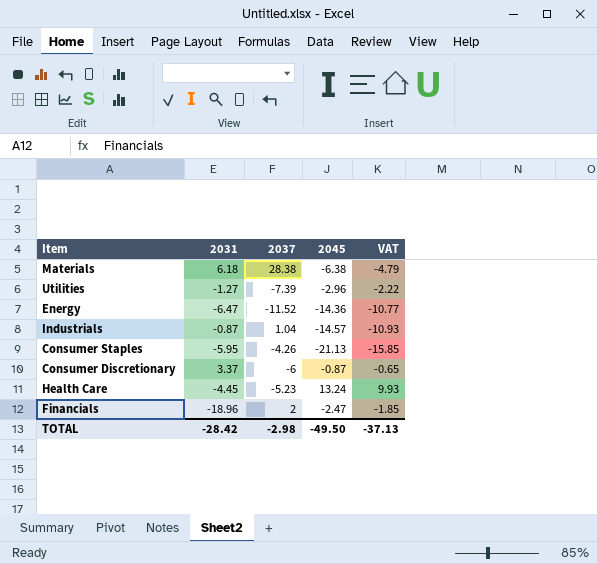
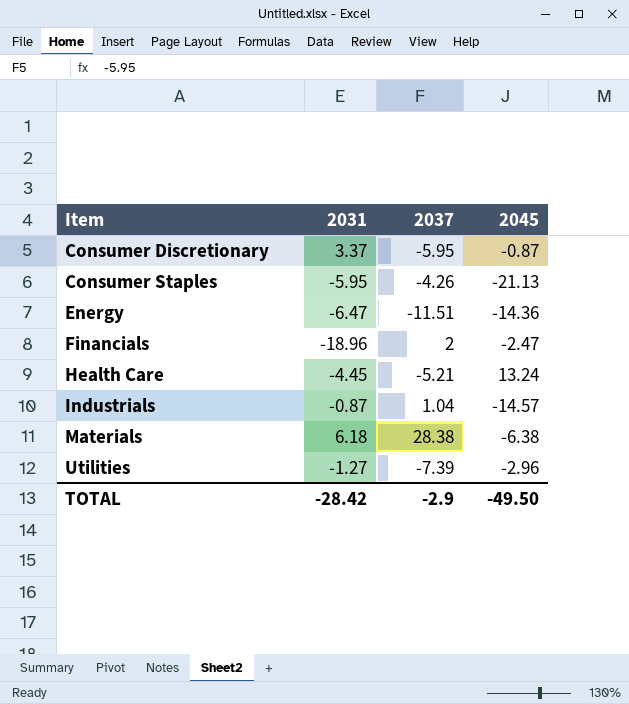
row order: none -> Item ascending
column VAT | formula: [2045] * 0.75 -> none
Consumer Discretionary | 2037: -6 -> -5.95
Energy | 2037: -11.52 -> -11.51
Health Care | 2037: -5.23 -> -5.21
TOTAL | 2037: -2.98 -> -2.9

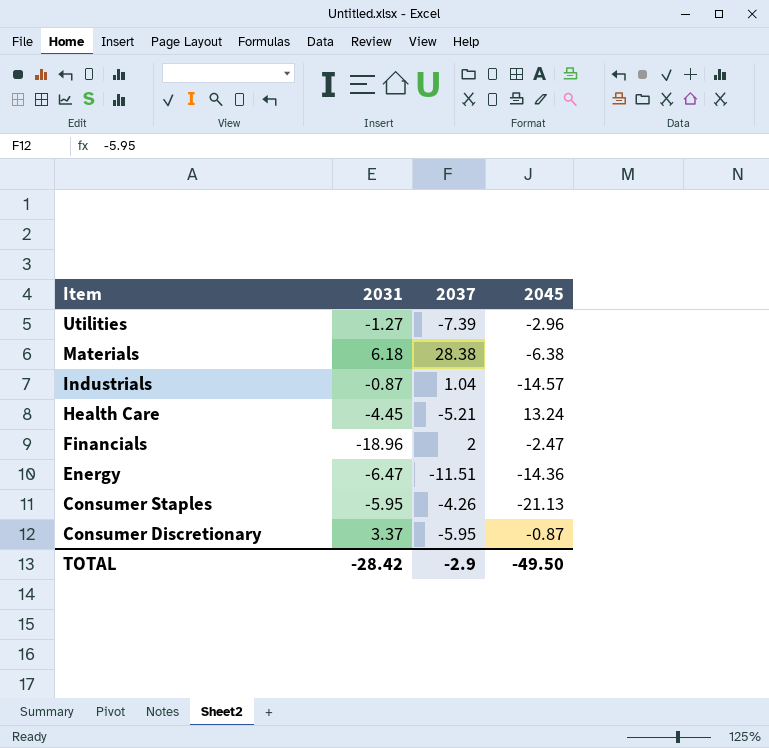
row order: Item ascending -> Item descending

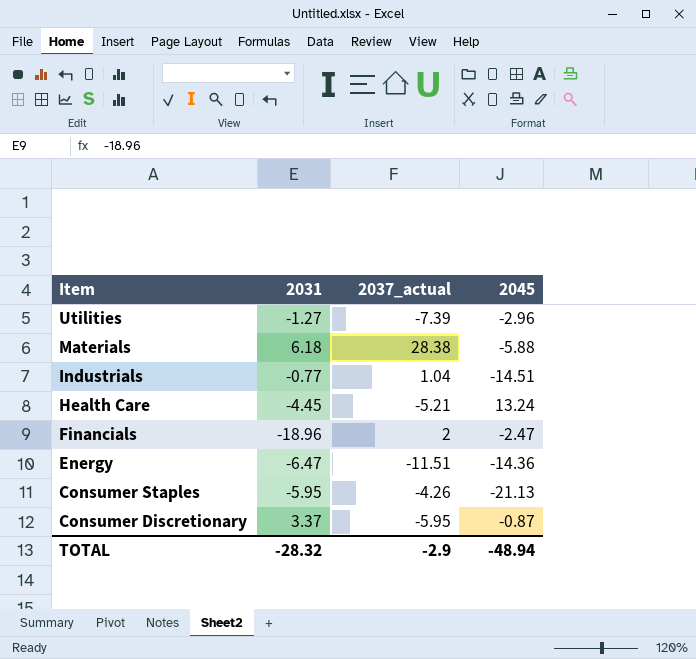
column name: 2037 -> 2037_actual
Materials | 2045: -6.38 -> -5.88
Industrials | 2031: -0.87 -> -0.77
Industrials | 2045: -14.57 -> -14.51
TOTAL | 2031: -28.42 -> -28.32
TOTAL | 2045: -49.50 -> -48.94

